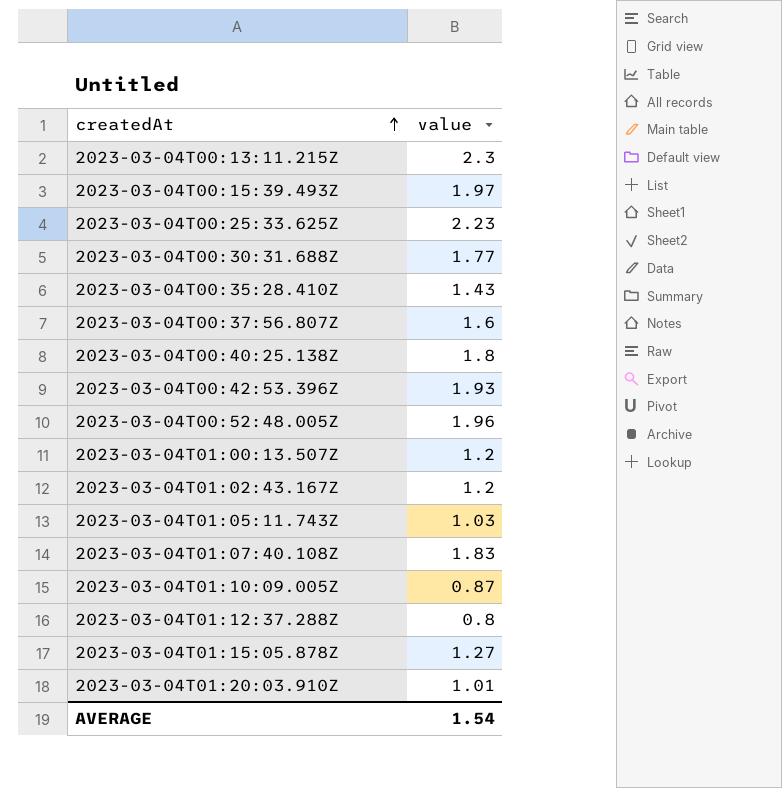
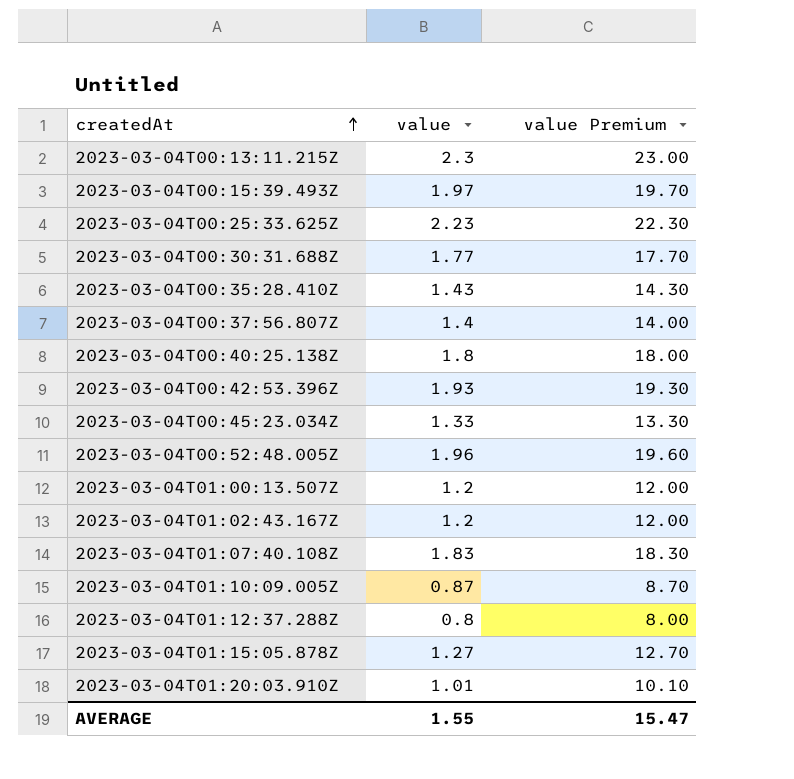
column value Premium | formula: none -> [value] * 10
row 2023-03-04T01:05:11.743Z: 1.03 -> none
2023-03-04T00:37:56.807Z | value: 1.6 -> 1.4
row 2023-03-04T00:45:23.034Z: none -> 1.33 | 13.30
AVERAGE | value: 1.54 -> 1.55

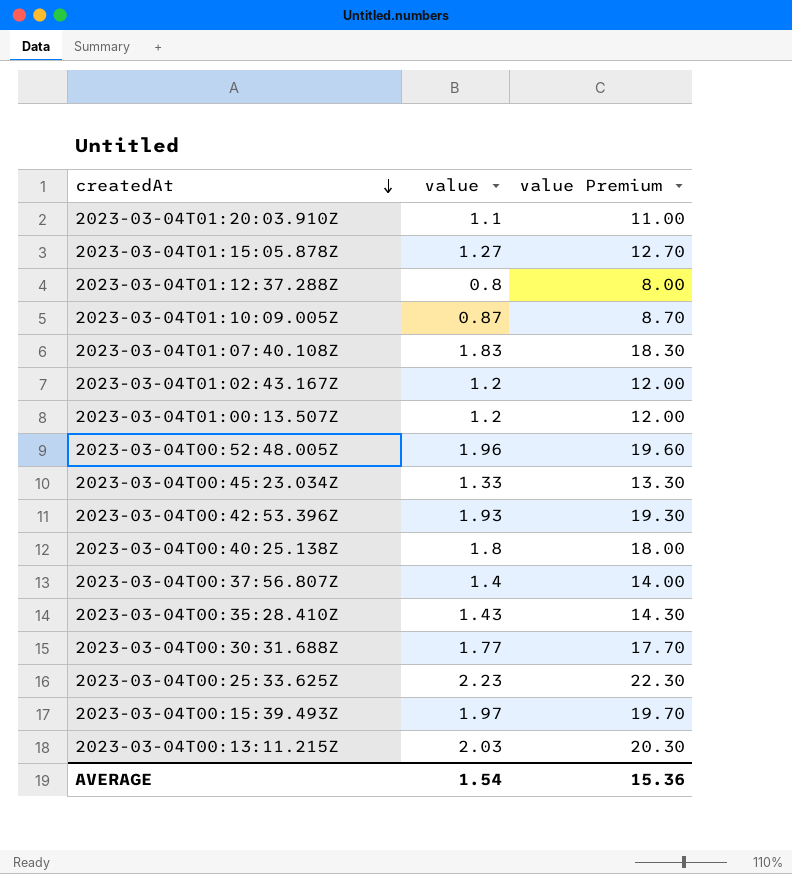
row order: createdAt ascending -> createdAt descending
2023-03-04T01:20:03.910Z | value: 1.01 -> 1.1
2023-03-04T01:20:03.910Z | value Premium: 10.10 -> 11.00
2023-03-04T00:13:11.215Z | value: 2.3 -> 2.03
2023-03-04T00:13:11.215Z | value Premium: 23.00 -> 20.30
AVERAGE | value: 1.55 -> 1.54
AVERAGE | value Premium: 15.47 -> 15.36

